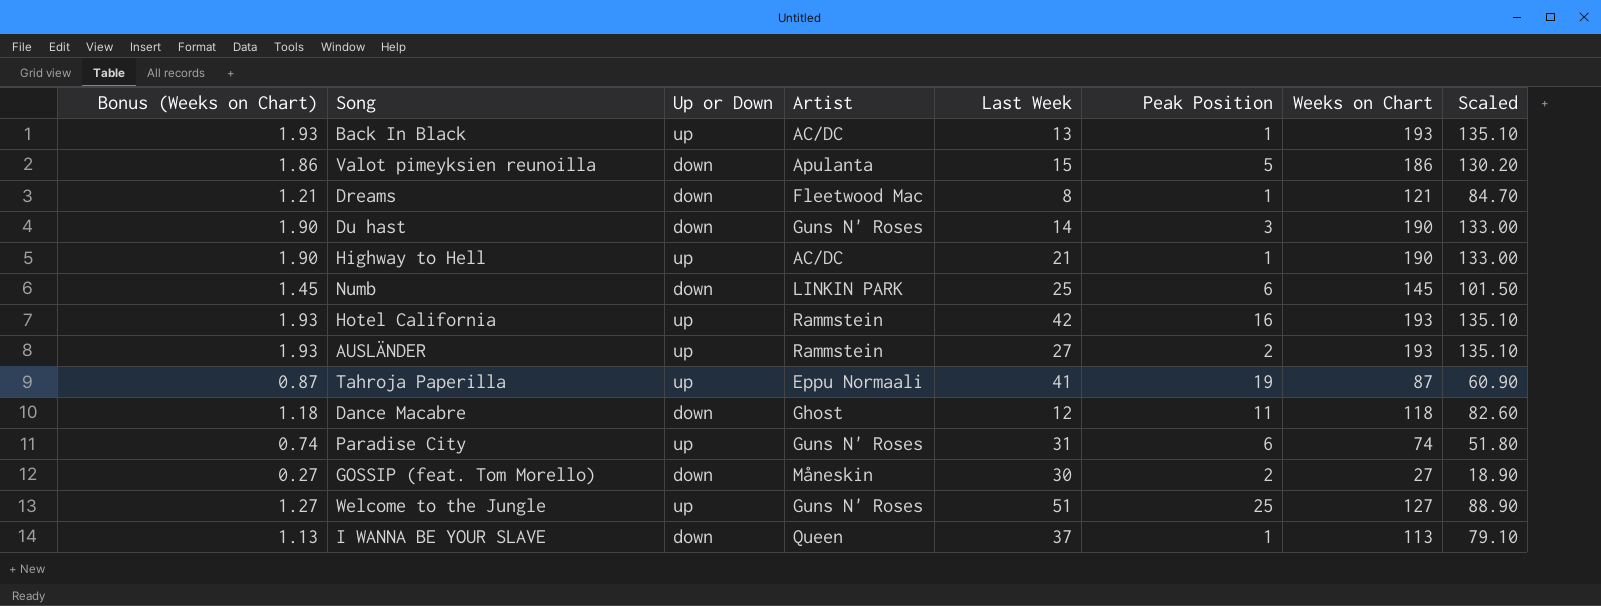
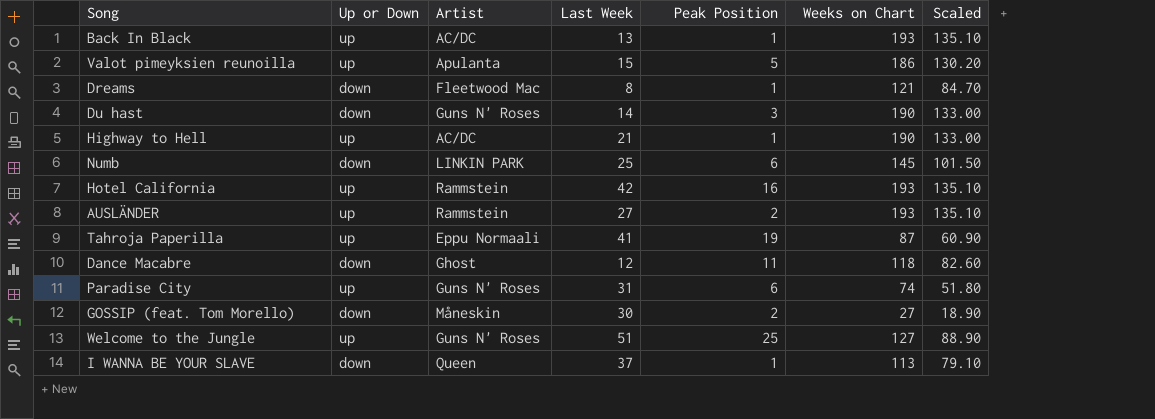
column Bonus (Weeks on Chart) | formula: [Weeks on Chart] * 0.01 -> none
Valot pimeyksien reunoilla | Up or Down: down -> up

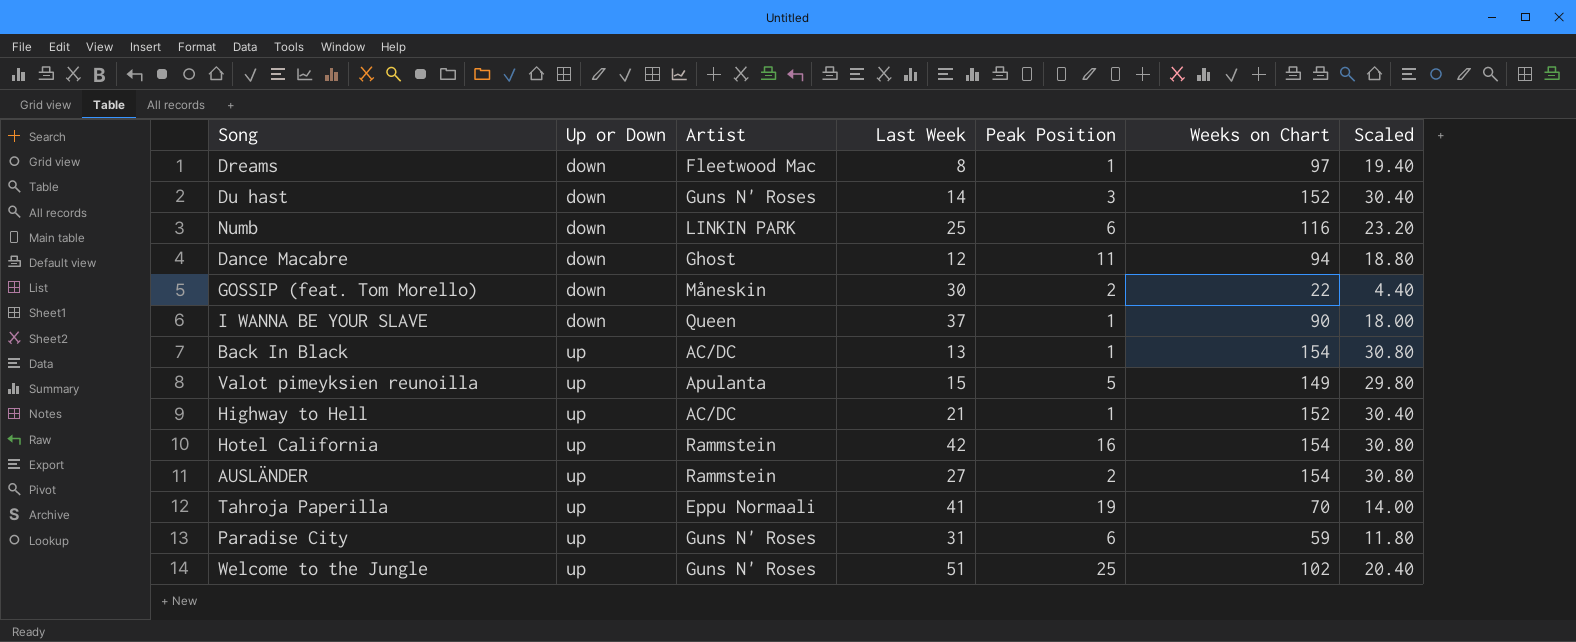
row order: none -> Up or Down ascending
column Scaled | formula: [Weeks on Chart] * 0.7 -> [Weeks on Chart] * 0.2
Dreams | Weeks on Chart: 121 -> 97
Du hast | Weeks on Chart: 190 -> 152
Numb | Weeks on Chart: 145 -> 116
Dance Macabre | Weeks on Chart: 118 -> 94
GOSSIP (feat. Tom Morello) | Weeks on Chart: 27 -> 22
I WANNA BE YOUR SLAVE | Weeks on Chart: 113 -> 90
Back In Black | Weeks on Chart: 193 -> 154
Valot pimeyksien reunoilla | Weeks on Chart: 186 -> 149
Highway to Hell | Weeks on Chart: 190 -> 152
Hotel California | Weeks on Chart: 193 -> 154
AUSLÄNDER | Weeks on Chart: 193 -> 154
Tahroja Paperilla | Weeks on Chart: 87 -> 70
Paradise City | Weeks on Chart: 74 -> 59
Welcome to the Jungle | Weeks on Chart: 127 -> 102

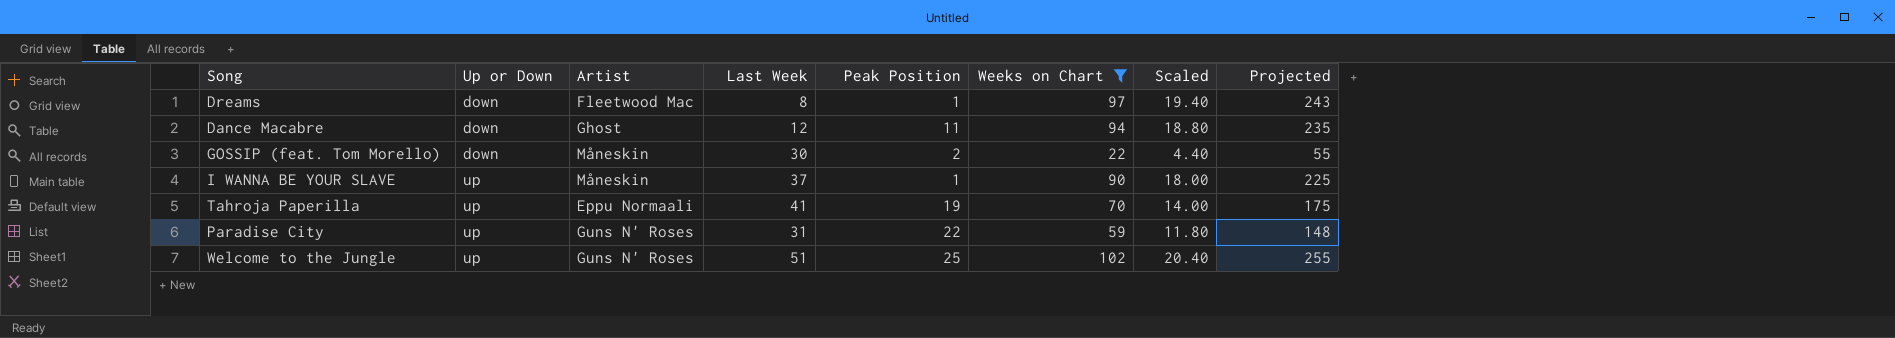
filter: none -> Weeks on Chart <= 102
column Projected | formula: none -> [Weeks on Chart] * 2.5
I WANNA BE YOUR SLAVE | Up or Down: down -> up
I WANNA BE YOUR SLAVE | Artist: Queen -> Måneskin
Paradise City | Peak Position: 6 -> 22

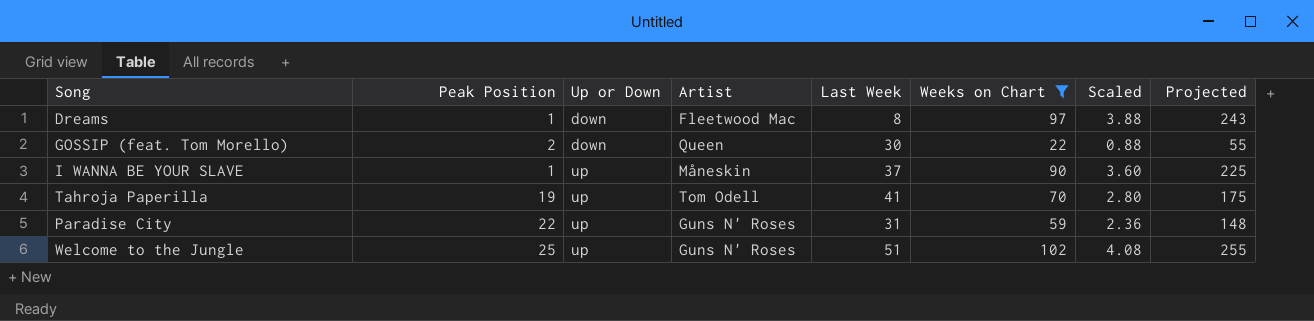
column Peak Position | position: 5 -> 2
column Scaled | formula: [Weeks on Chart] * 0.2 -> [Weeks on Chart] * 0.04
row Dance Macabre: down | Ghost | 12 | 11 | 94 | 18.80 | 235 -> none
GOSSIP (feat. Tom Morello) | Artist: Måneskin -> Queen
Tahroja Paperilla | Artist: Eppu Normaali -> Tom Odell

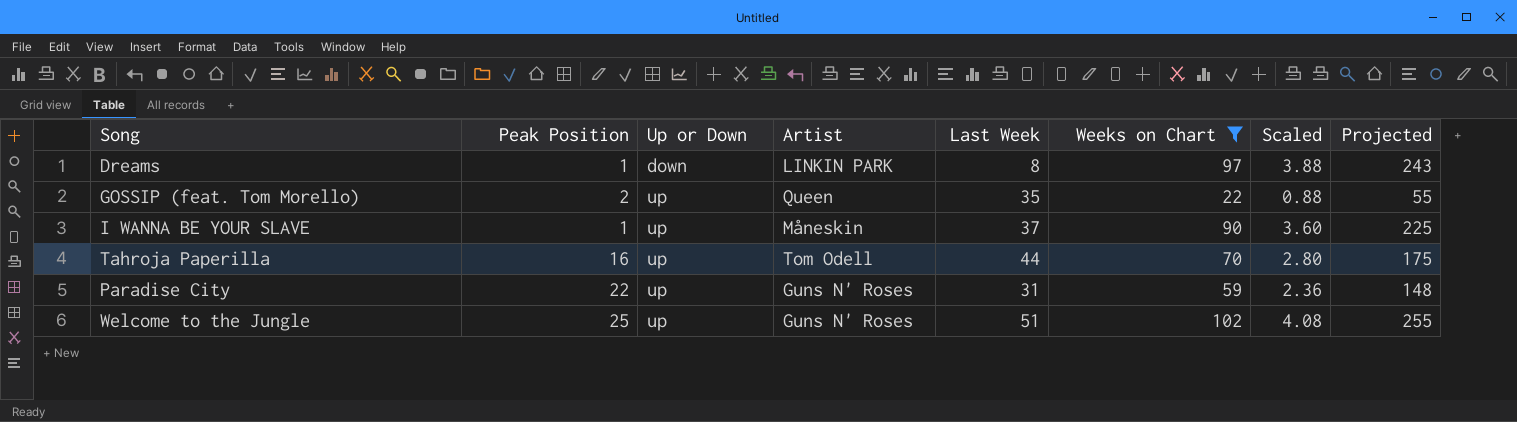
Dreams | Artist: Fleetwood Mac -> LINKIN PARK
GOSSIP (feat. Tom Morello) | Up or Down: down -> up
GOSSIP (feat. Tom Morello) | Last Week: 30 -> 35
Tahroja Paperilla | Peak Position: 19 -> 16
Tahroja Paperilla | Last Week: 41 -> 44

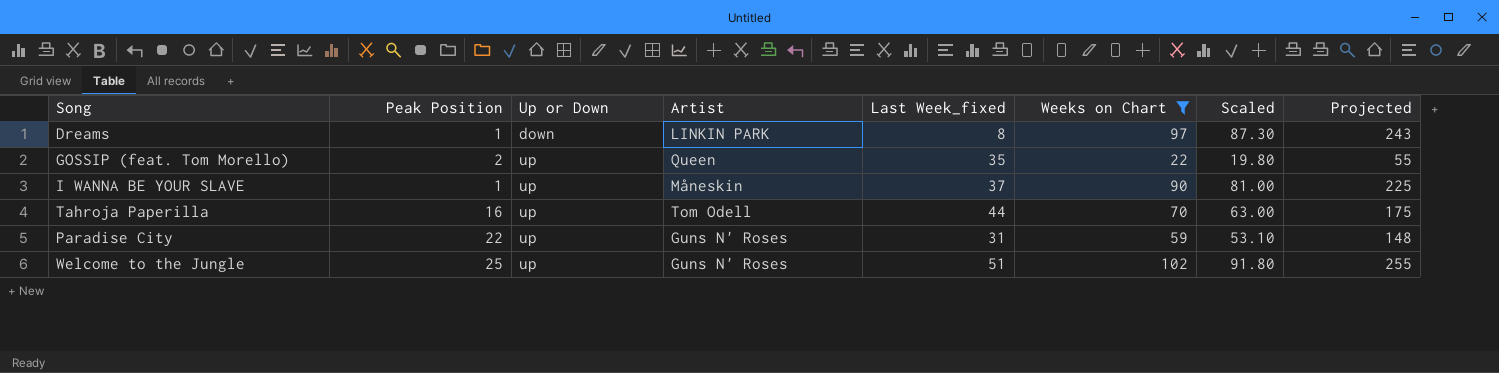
column name: Last Week -> Last Week_fixed
column Scaled | formula: [Weeks on Chart] * 0.04 -> [Weeks on Chart] * 0.9

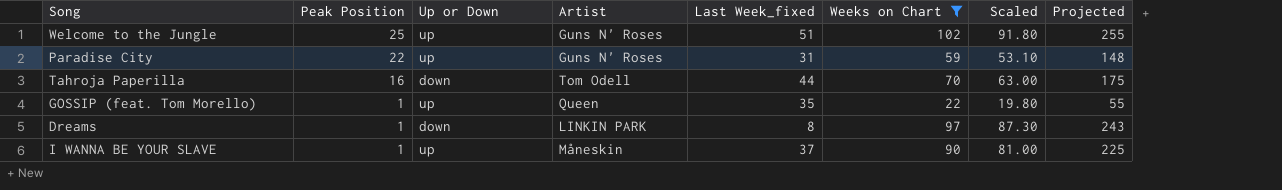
row order: Up or Down ascending -> Peak Position descending
Tahroja Paperilla | Up or Down: up -> down
GOSSIP (feat. Tom Morello) | Peak Position: 2 -> 1

